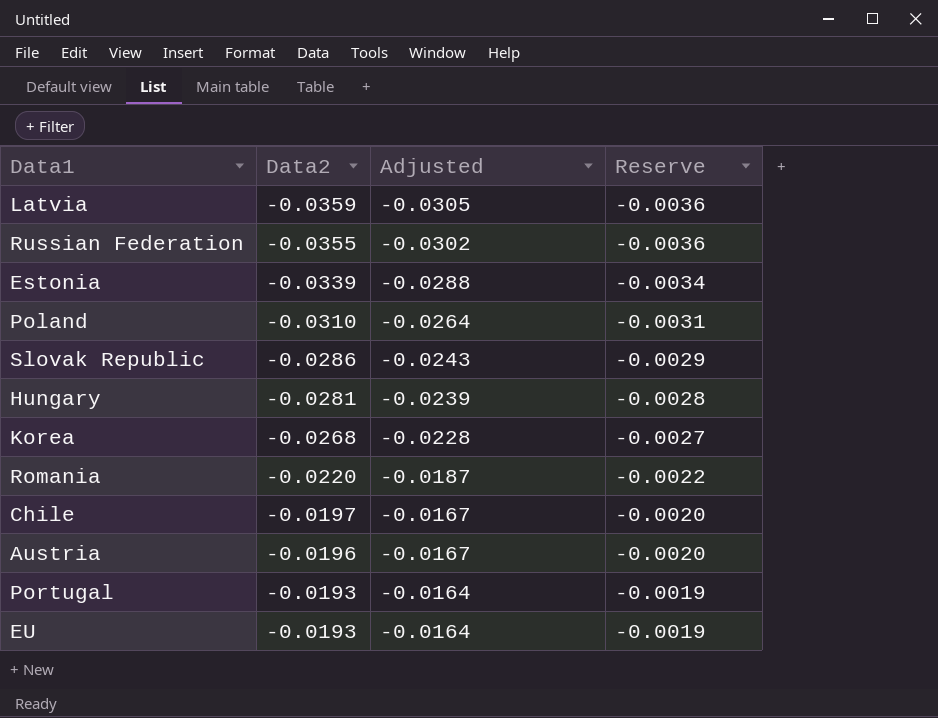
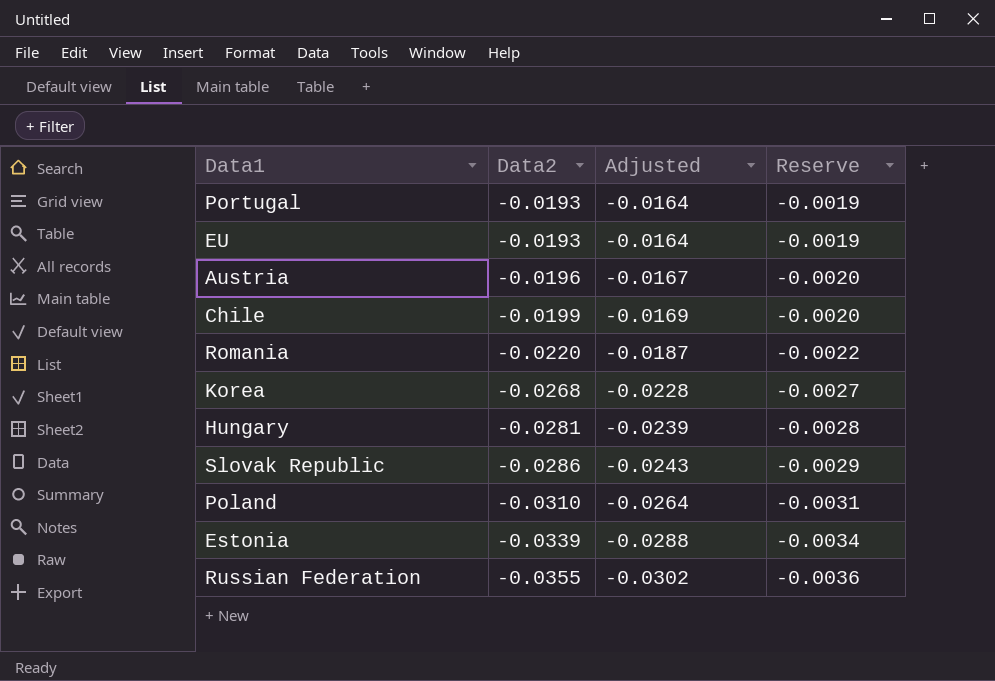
row order: Data2 ascending -> Data2 descending
row Latvia: -0.0359 | -0.0305 | -0.0036 -> none
Chile | Data2: -0.0197 -> -0.0199
Chile | Adjusted: -0.0167 -> -0.0169

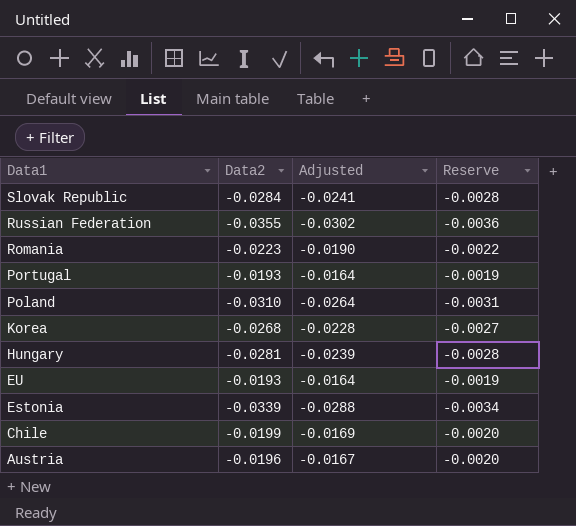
row order: Data2 descending -> Data1 descending
Slovak Republic | Data2: -0.0286 -> -0.0284
Slovak Republic | Adjusted: -0.0243 -> -0.0241
Slovak Republic | Reserve: -0.0029 -> -0.0028
Romania | Data2: -0.0220 -> -0.0223
Romania | Adjusted: -0.0187 -> -0.0190

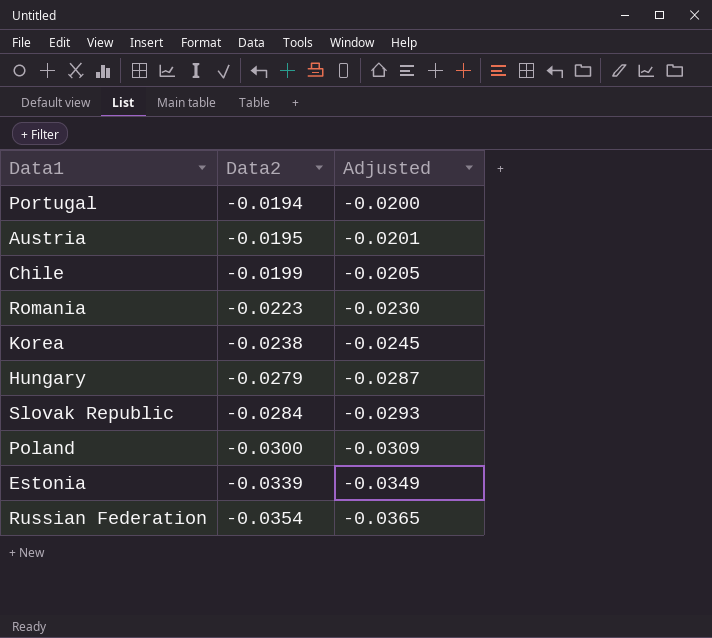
row order: Data1 descending -> Data2 descending
column Reserve | formula: [Data2] * 0.1 -> none
column Adjusted | formula: [Data2] * 0.85 -> [Data2] * 1.03
row EU: -0.0193 | -0.0164 | -0.0019 -> none
Portugal | Data2: -0.0193 -> -0.0194
Austria | Data2: -0.0196 -> -0.0195
Korea | Data2: -0.0268 -> -0.0238
Hungary | Data2: -0.0281 -> -0.0279
Poland | Data2: -0.0310 -> -0.0300
Russian Federation | Data2: -0.0355 -> -0.0354

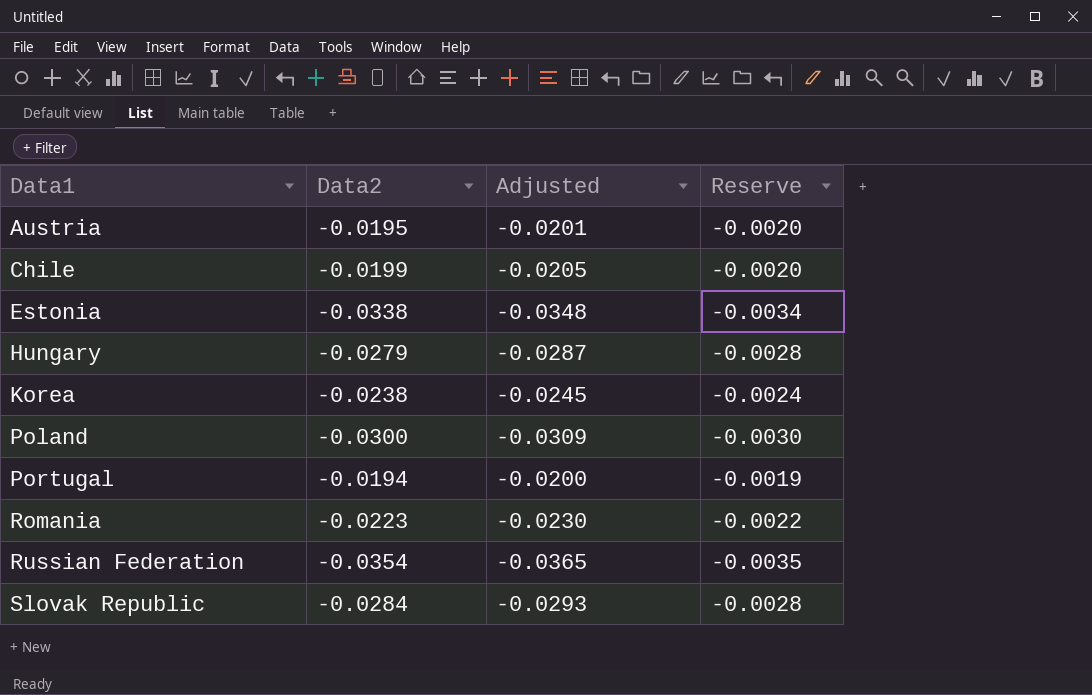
row order: Data2 descending -> Data1 ascending
column Reserve | formula: none -> [Data2] * 0.1
Estonia | Data2: -0.0339 -> -0.0338
Estonia | Adjusted: -0.0349 -> -0.0348

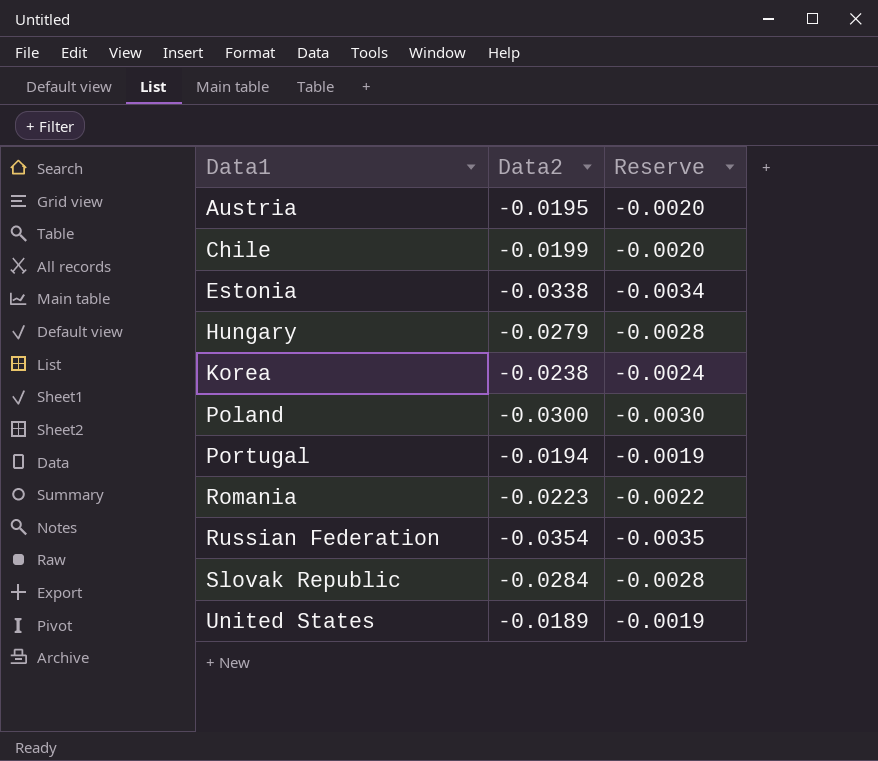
column Adjusted | formula: [Data2] * 1.03 -> none
row United States: none -> -0.0189 | -0.0019

